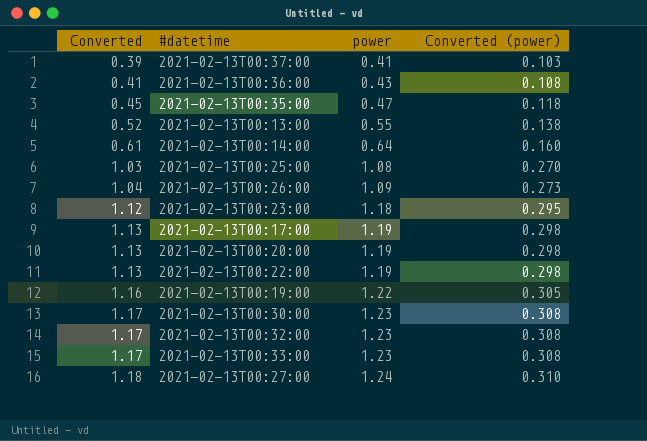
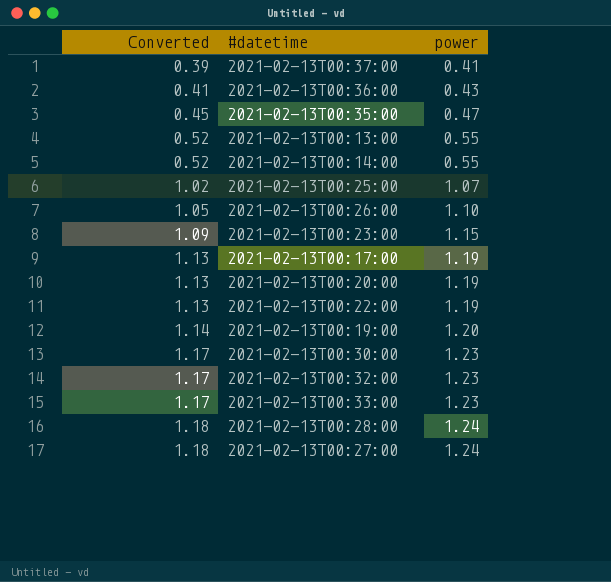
column Converted (power) | formula: [power] * 0.25 -> none
2021-02-13T00:14:00 | Converted: 0.61 -> 0.52
2021-02-13T00:14:00 | power: 0.64 -> 0.55
2021-02-13T00:25:00 | Converted: 1.03 -> 1.02
2021-02-13T00:25:00 | power: 1.08 -> 1.07
2021-02-13T00:26:00 | Converted: 1.04 -> 1.05
2021-02-13T00:26:00 | power: 1.09 -> 1.10
2021-02-13T00:23:00 | Converted: 1.12 -> 1.09
2021-02-13T00:23:00 | power: 1.18 -> 1.15
2021-02-13T00:19:00 | Converted: 1.16 -> 1.14
2021-02-13T00:19:00 | power: 1.22 -> 1.20
row 2021-02-13T00:28:00: none -> 1.18 | 1.24

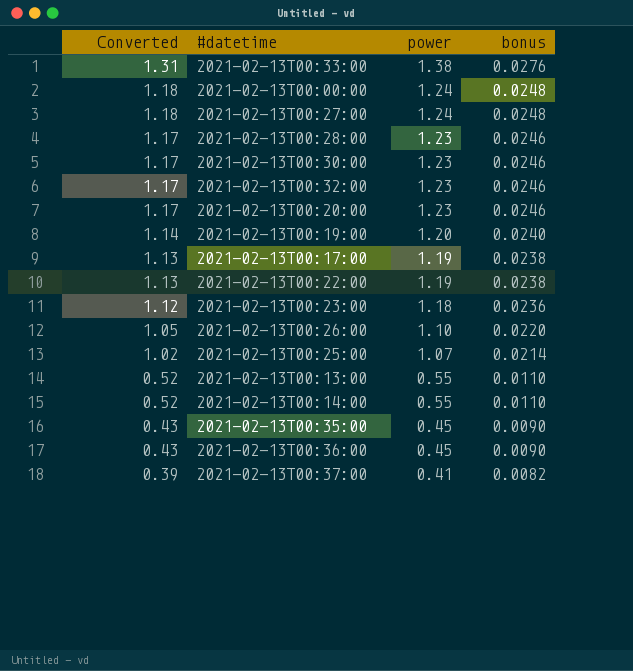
row order: Converted ascending -> Converted descending
column bonus | formula: none -> [power] * 0.02
2021-02-13T00:33:00 | Converted: 1.17 -> 1.31
2021-02-13T00:33:00 | power: 1.23 -> 1.38
row 2021-02-13T00:00:00: none -> 1.18 | 1.24 | 0.0248
2021-02-13T00:28:00 | Converted: 1.18 -> 1.17
2021-02-13T00:28:00 | power: 1.24 -> 1.23
2021-02-13T00:20:00 | Converted: 1.13 -> 1.17
2021-02-13T00:20:00 | power: 1.19 -> 1.23
2021-02-13T00:23:00 | Converted: 1.09 -> 1.12
2021-02-13T00:23:00 | power: 1.15 -> 1.18
2021-02-13T00:35:00 | Converted: 0.45 -> 0.43
2021-02-13T00:35:00 | power: 0.47 -> 0.45
2021-02-13T00:36:00 | Converted: 0.41 -> 0.43
2021-02-13T00:36:00 | power: 0.43 -> 0.45

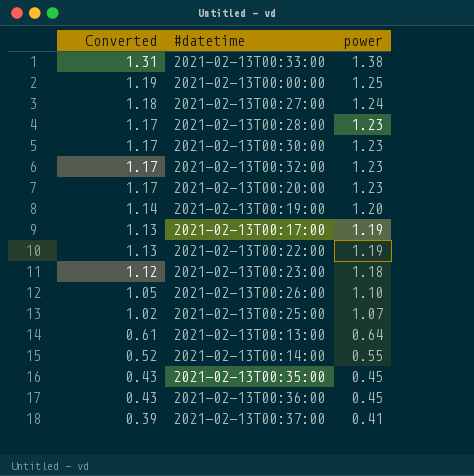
column bonus | formula: [power] * 0.02 -> none
2021-02-13T00:00:00 | Converted: 1.18 -> 1.19
2021-02-13T00:00:00 | power: 1.24 -> 1.25
2021-02-13T00:13:00 | Converted: 0.52 -> 0.61
2021-02-13T00:13:00 | power: 0.55 -> 0.64

